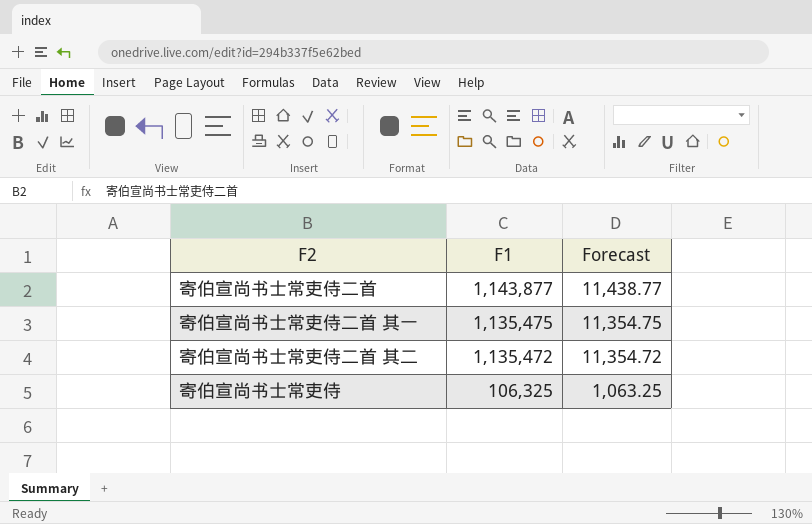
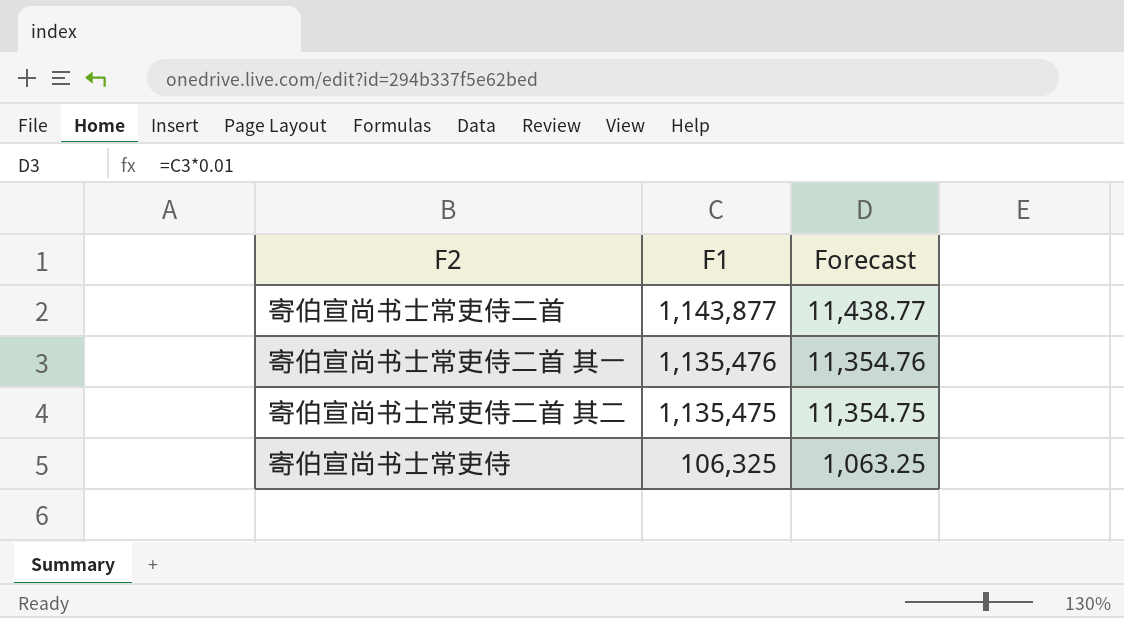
寄伯宣尚书士常吏侍二首 其一 | F1: 1,135,475 -> 1,135,476
寄伯宣尚书士常吏侍二首 其一 | Forecast: 11,354.75 -> 11,354.76
寄伯宣尚书士常吏侍二首 其二 | F1: 1,135,472 -> 1,135,475
寄伯宣尚书士常吏侍二首 其二 | Forecast: 11,354.72 -> 11,354.75

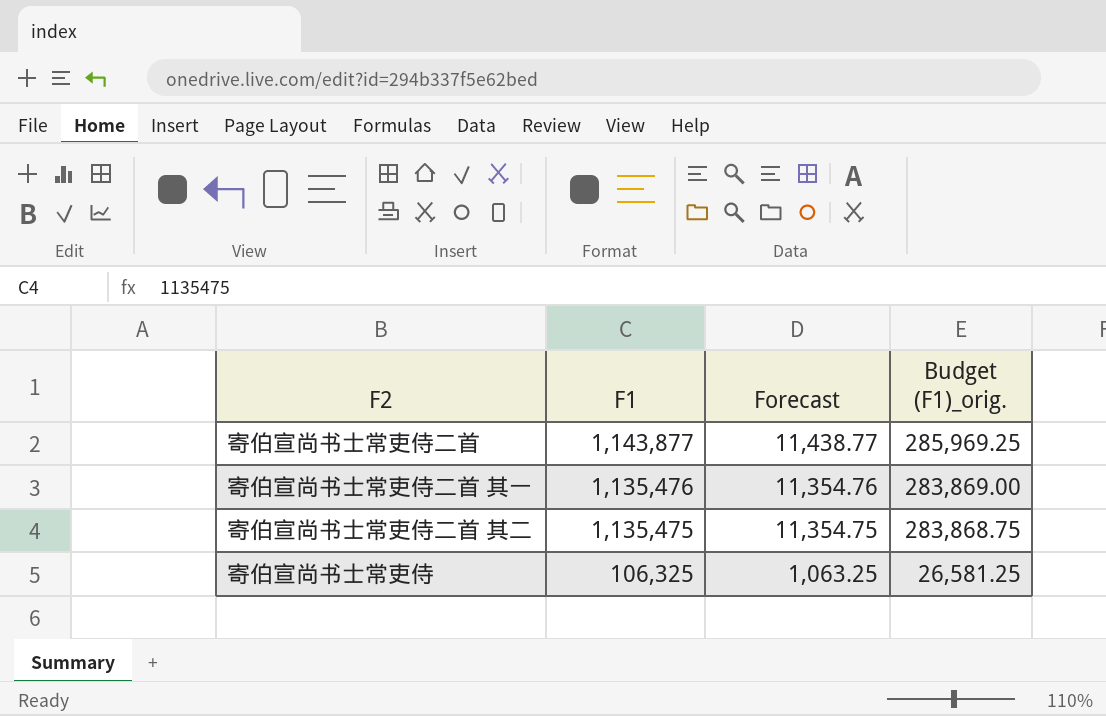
column Budget (F1)_orig. | formula: none -> [F1] * 0.25

